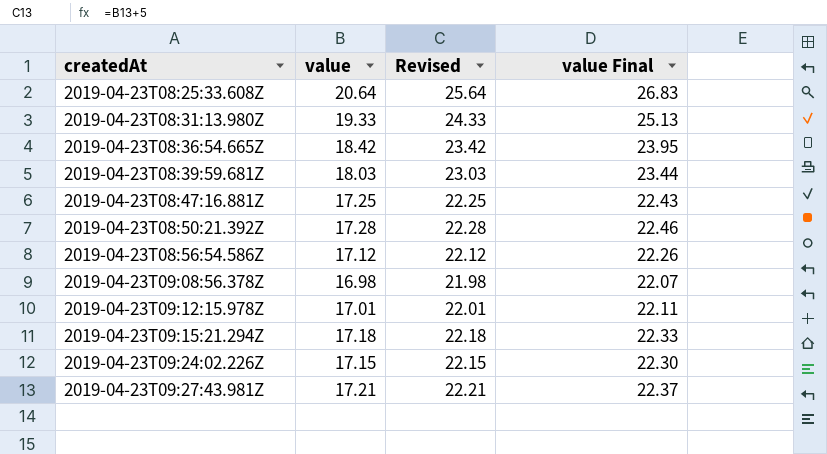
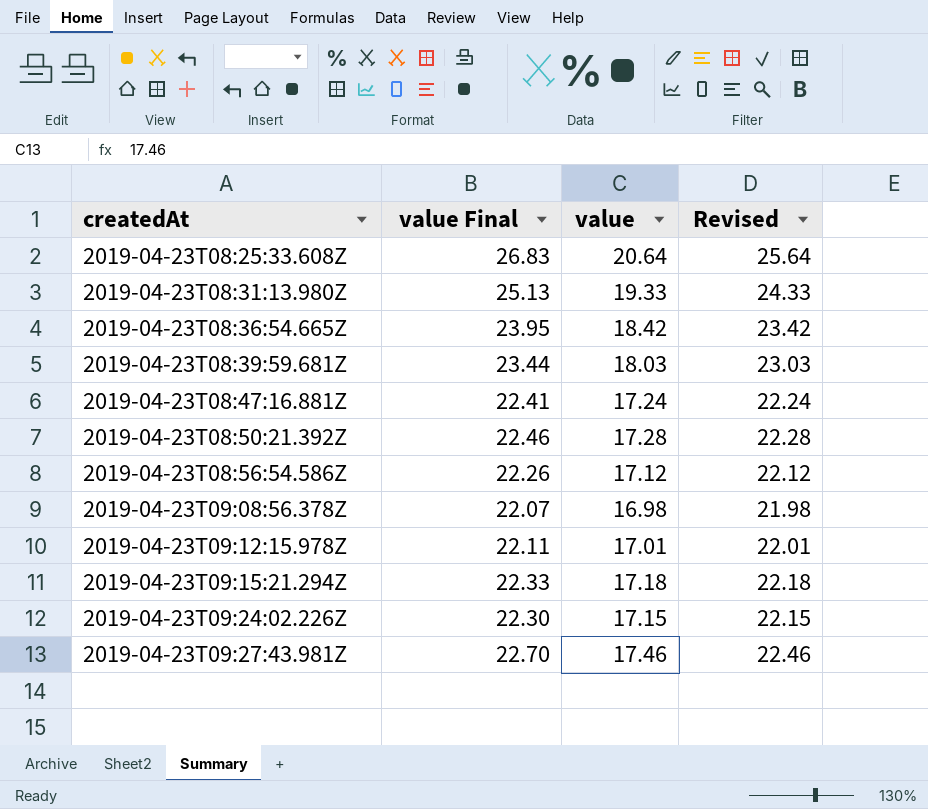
column value Final | position: 4 -> 2
2019-04-23T08:47:16.881Z | value Final: 22.43 -> 22.41
2019-04-23T08:47:16.881Z | value: 17.25 -> 17.24
2019-04-23T08:47:16.881Z | Revised: 22.25 -> 22.24
2019-04-23T09:27:43.981Z | value Final: 22.37 -> 22.70
2019-04-23T09:27:43.981Z | value: 17.21 -> 17.46
2019-04-23T09:27:43.981Z | Revised: 22.21 -> 22.46

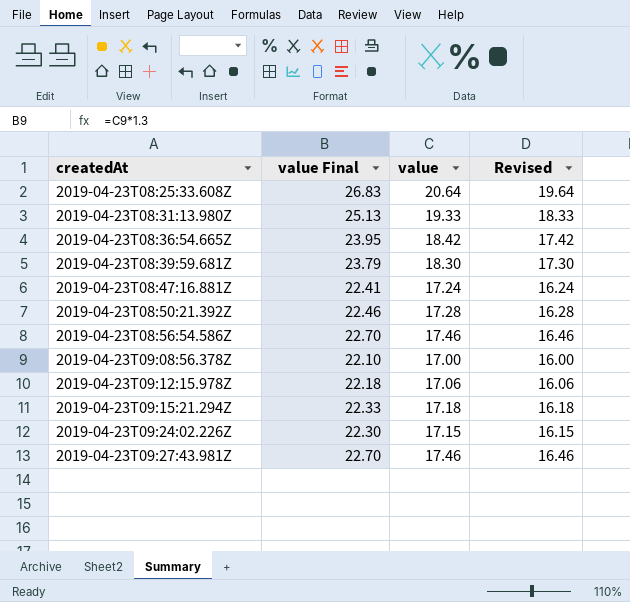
column Revised | formula: [value] + 5 -> [value] - 1
2019-04-23T08:39:59.681Z | value Final: 23.44 -> 23.79
2019-04-23T08:39:59.681Z | value: 18.03 -> 18.30
2019-04-23T08:56:54.586Z | value Final: 22.26 -> 22.70
2019-04-23T08:56:54.586Z | value: 17.12 -> 17.46
2019-04-23T09:08:56.378Z | value Final: 22.07 -> 22.10
2019-04-23T09:08:56.378Z | value: 16.98 -> 17.00
2019-04-23T09:12:15.978Z | value Final: 22.11 -> 22.18
2019-04-23T09:12:15.978Z | value: 17.01 -> 17.06

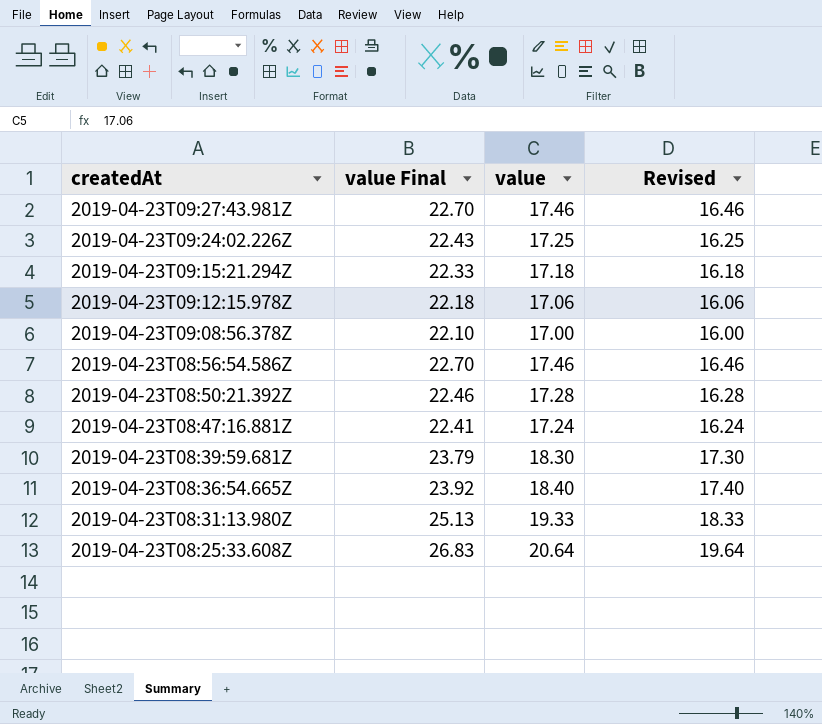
row order: createdAt ascending -> createdAt descending
2019-04-23T09:24:02.226Z | value Final: 22.30 -> 22.43
2019-04-23T09:24:02.226Z | value: 17.15 -> 17.25
2019-04-23T09:24:02.226Z | Revised: 16.15 -> 16.25
2019-04-23T08:36:54.665Z | value Final: 23.95 -> 23.92
2019-04-23T08:36:54.665Z | value: 18.42 -> 18.40
2019-04-23T08:36:54.665Z | Revised: 17.42 -> 17.40

